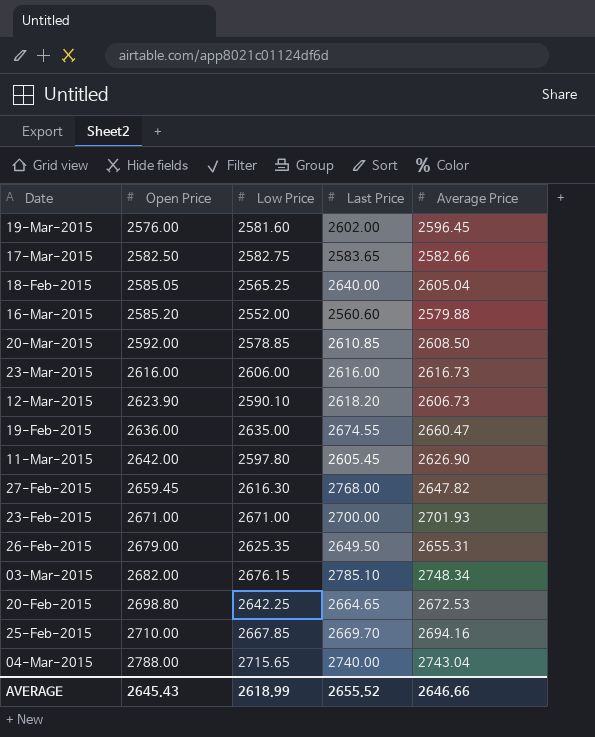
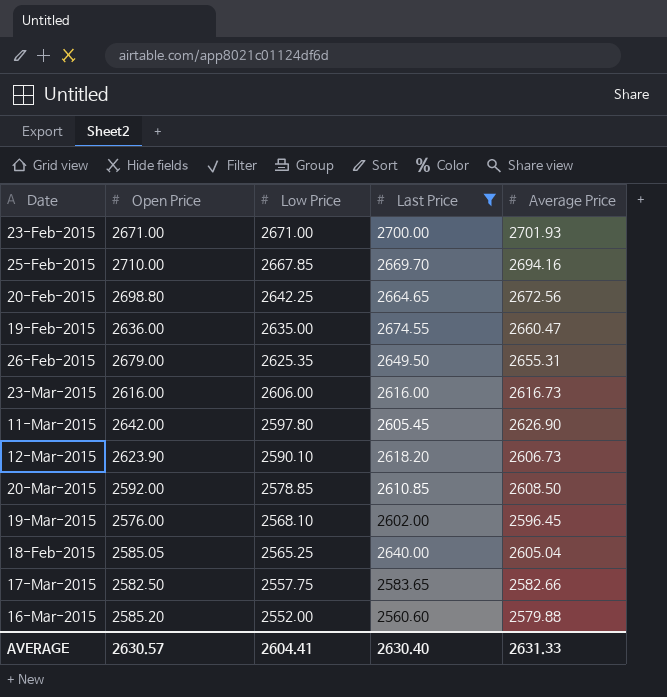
filter: none -> Last Price <= 2700.00
row order: Open Price ascending -> Low Price descending
20-Feb-2015 | Average Price: 2672.53 -> 2672.56
19-Mar-2015 | Low Price: 2581.60 -> 2568.10
17-Mar-2015 | Low Price: 2582.75 -> 2557.75
AVERAGE | Open Price: 2645.43 -> 2630.57
AVERAGE | Low Price: 2618.99 -> 2604.41
AVERAGE | Last Price: 2655.52 -> 2630.40
AVERAGE | Average Price: 2646.66 -> 2631.33

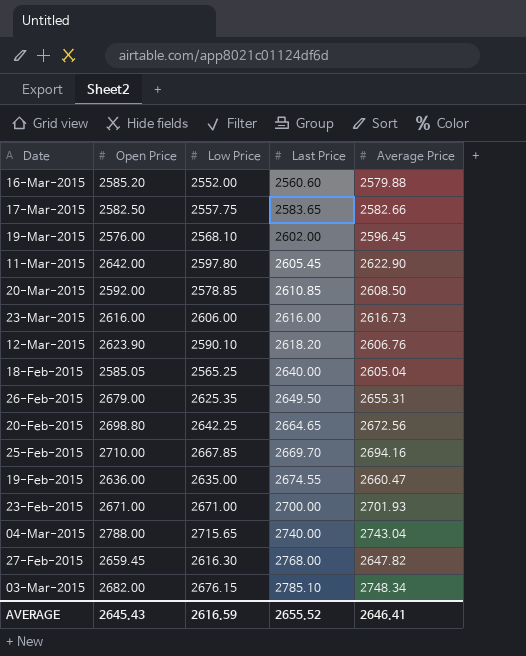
filter: Last Price <= 2700.00 -> none
row order: Low Price descending -> Last Price ascending
11-Mar-2015 | Average Price: 2626.90 -> 2622.90
12-Mar-2015 | Average Price: 2606.73 -> 2606.76
AVERAGE | Open Price: 2630.57 -> 2645.43
AVERAGE | Low Price: 2604.41 -> 2616.59
AVERAGE | Last Price: 2630.40 -> 2655.52
AVERAGE | Average Price: 2631.33 -> 2646.41

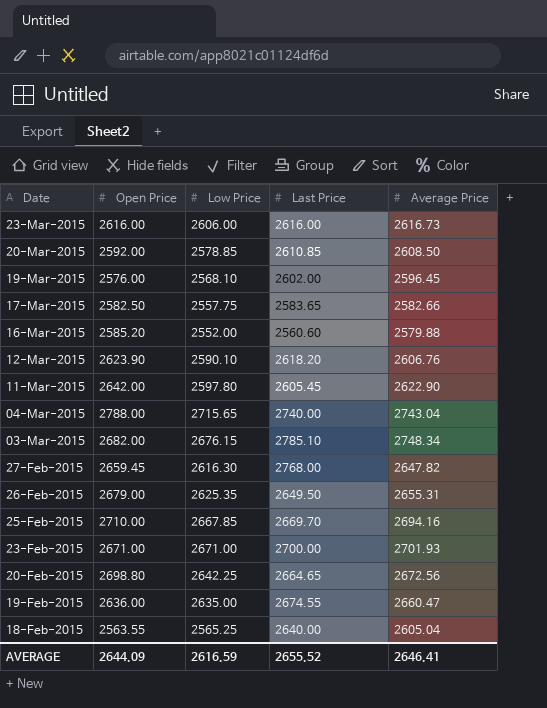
row order: Last Price ascending -> Date descending
18-Feb-2015 | Open Price: 2585.05 -> 2563.55
AVERAGE | Open Price: 2645.43 -> 2644.09

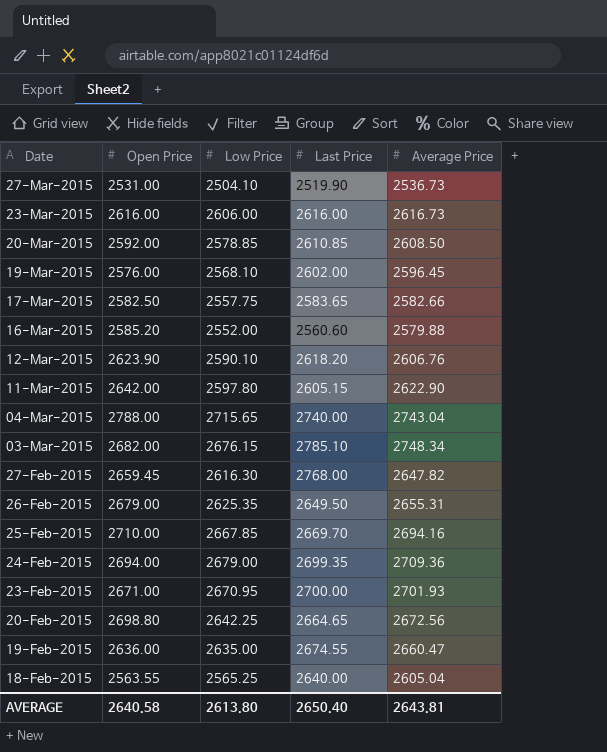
row 27-Mar-2015: none -> 2531.00 | 2504.10 | 2519.90 | 2536.73
11-Mar-2015 | Last Price: 2605.45 -> 2605.15
row 24-Feb-2015: none -> 2694.00 | 2679.00 | 2699.35 | 2709.36
23-Feb-2015 | Low Price: 2671.00 -> 2670.95
AVERAGE | Open Price: 2644.09 -> 2640.58
AVERAGE | Low Price: 2616.59 -> 2613.80
AVERAGE | Last Price: 2655.52 -> 2650.40
AVERAGE | Average Price: 2646.41 -> 2643.81

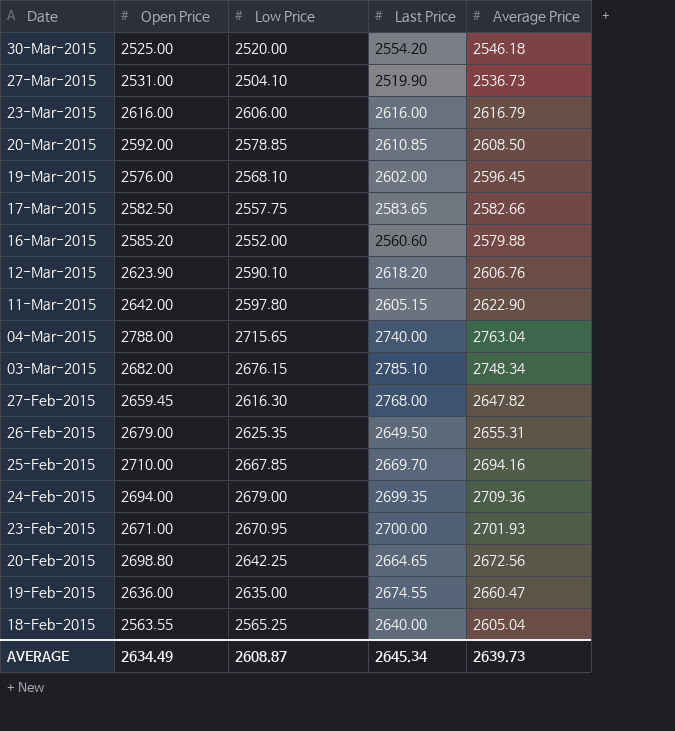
row 30-Mar-2015: none -> 2525.00 | 2520.00 | 2554.20 | 2546.18
23-Mar-2015 | Average Price: 2616.73 -> 2616.79
04-Mar-2015 | Average Price: 2743.04 -> 2763.04
AVERAGE | Open Price: 2640.58 -> 2634.49
AVERAGE | Low Price: 2613.80 -> 2608.87
AVERAGE | Last Price: 2650.40 -> 2645.34
AVERAGE | Average Price: 2643.81 -> 2639.73

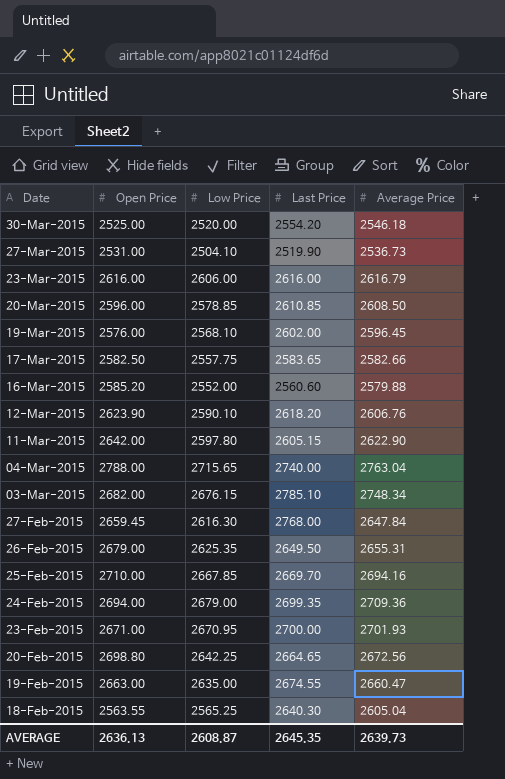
20-Mar-2015 | Open Price: 2592.00 -> 2596.00
27-Feb-2015 | Average Price: 2647.82 -> 2647.84
19-Feb-2015 | Open Price: 2636.00 -> 2663.00
18-Feb-2015 | Last Price: 2640.00 -> 2640.30
AVERAGE | Open Price: 2634.49 -> 2636.13
AVERAGE | Last Price: 2645.34 -> 2645.35

